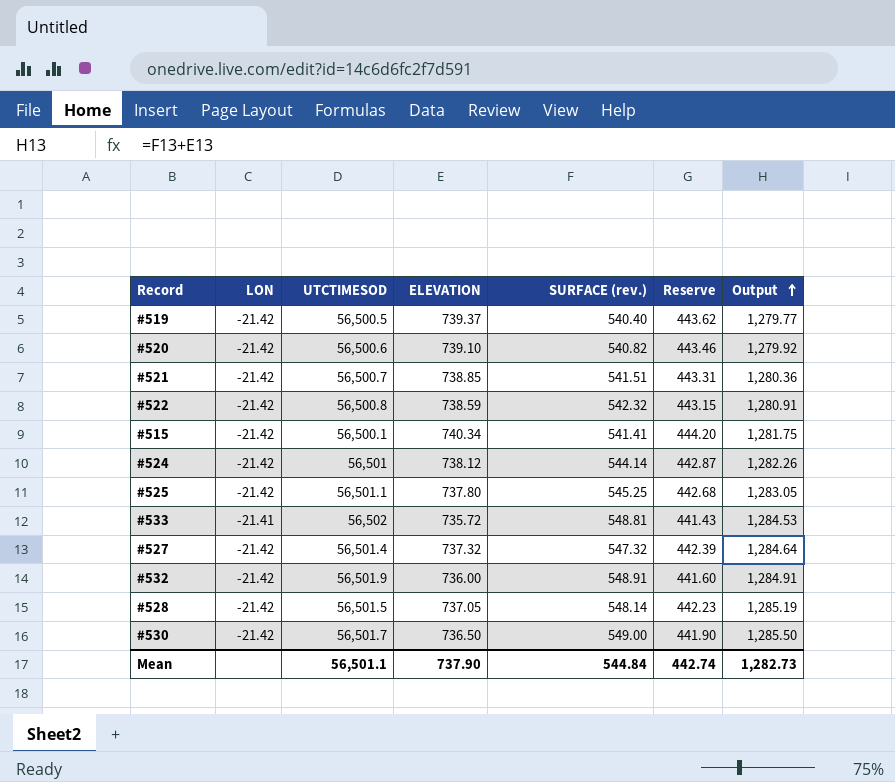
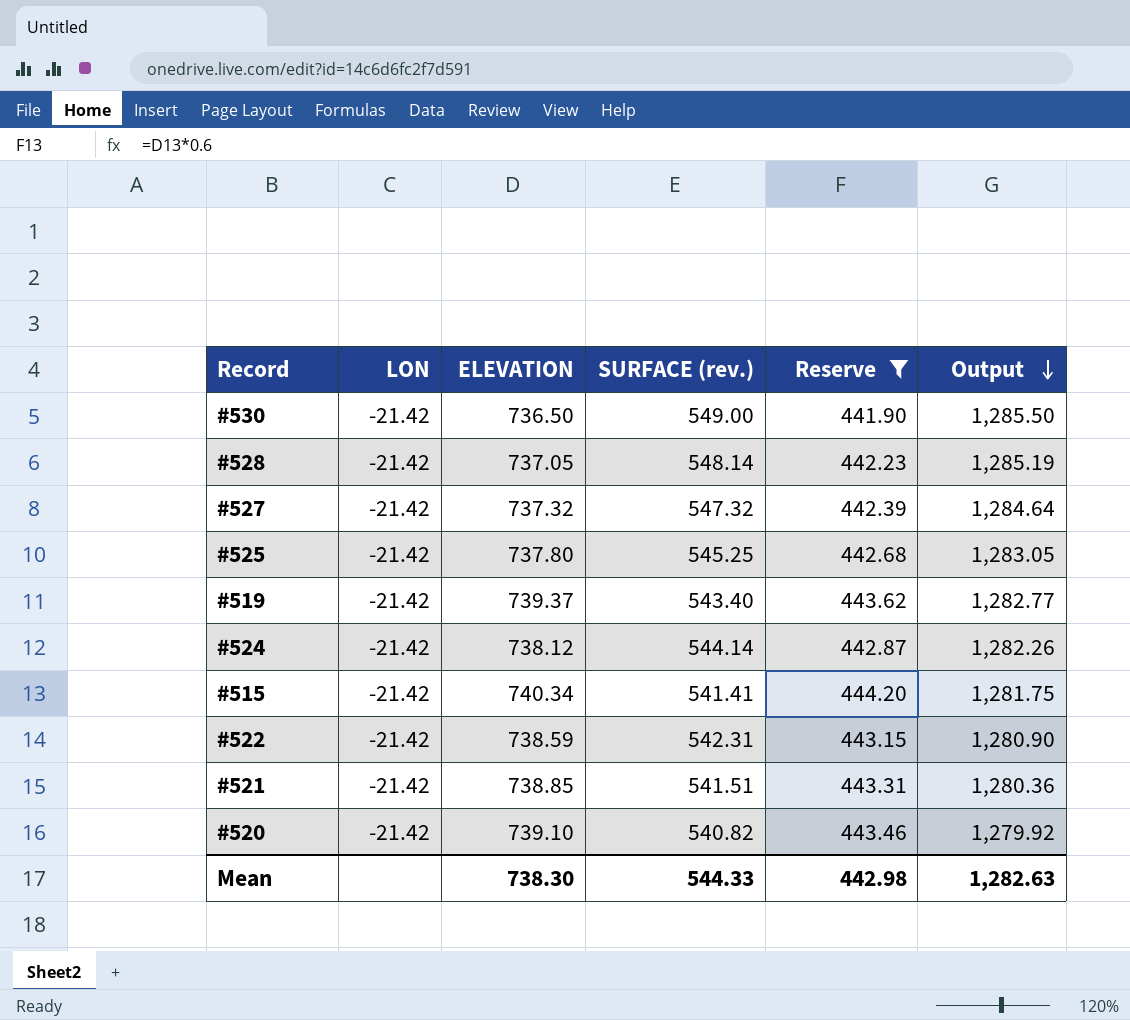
filter: none -> Reserve >= 441.90
row order: Output ascending -> Output descending
column UTCTIMESOD | position: 3 -> none
#519 | SURFACE (rev.): 540.40 -> 543.40
#519 | Output: 1,279.77 -> 1,282.77
#522 | SURFACE (rev.): 542.32 -> 542.31
#522 | Output: 1,280.91 -> 1,280.90
Mean | ELEVATION: 737.90 -> 738.30
Mean | SURFACE (rev.): 544.84 -> 544.33
Mean | Reserve: 442.74 -> 442.98
Mean | Output: 1,282.73 -> 1,282.63

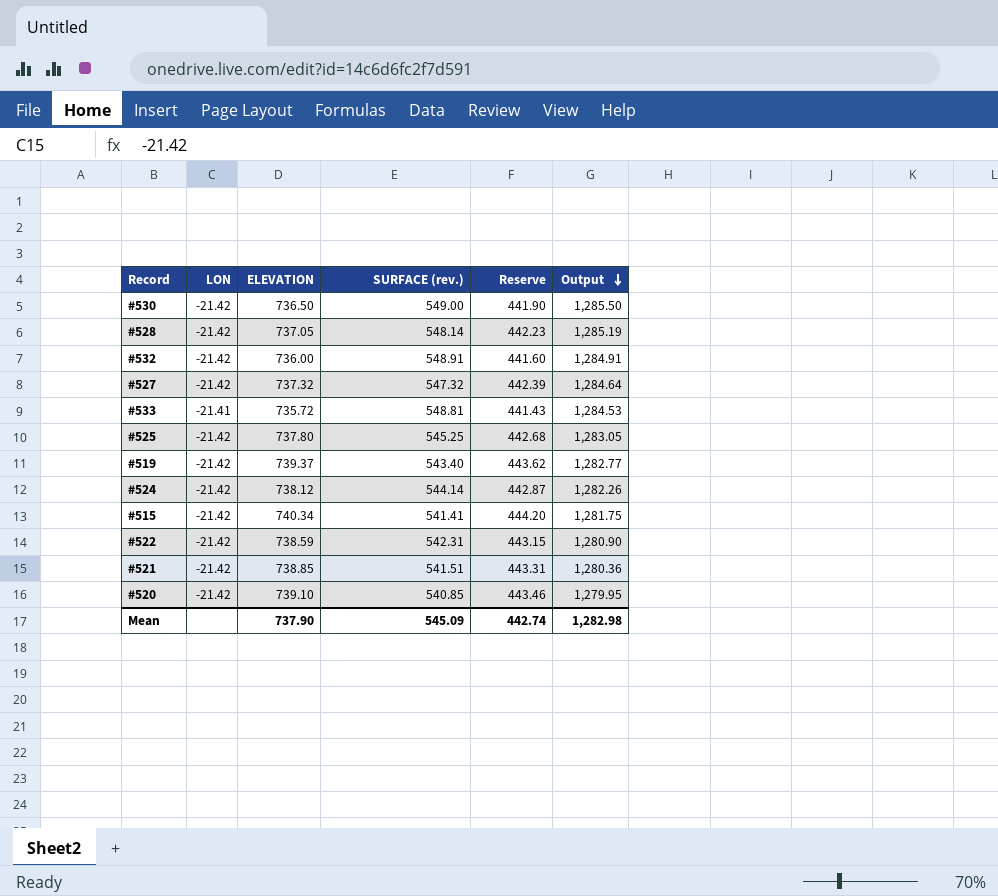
filter: Reserve >= 441.90 -> none
#520 | SURFACE (rev.): 540.82 -> 540.85
#520 | Output: 1,279.92 -> 1,279.95
Mean | ELEVATION: 738.30 -> 737.90
Mean | SURFACE (rev.): 544.33 -> 545.09
Mean | Reserve: 442.98 -> 442.74
Mean | Output: 1,282.63 -> 1,282.98

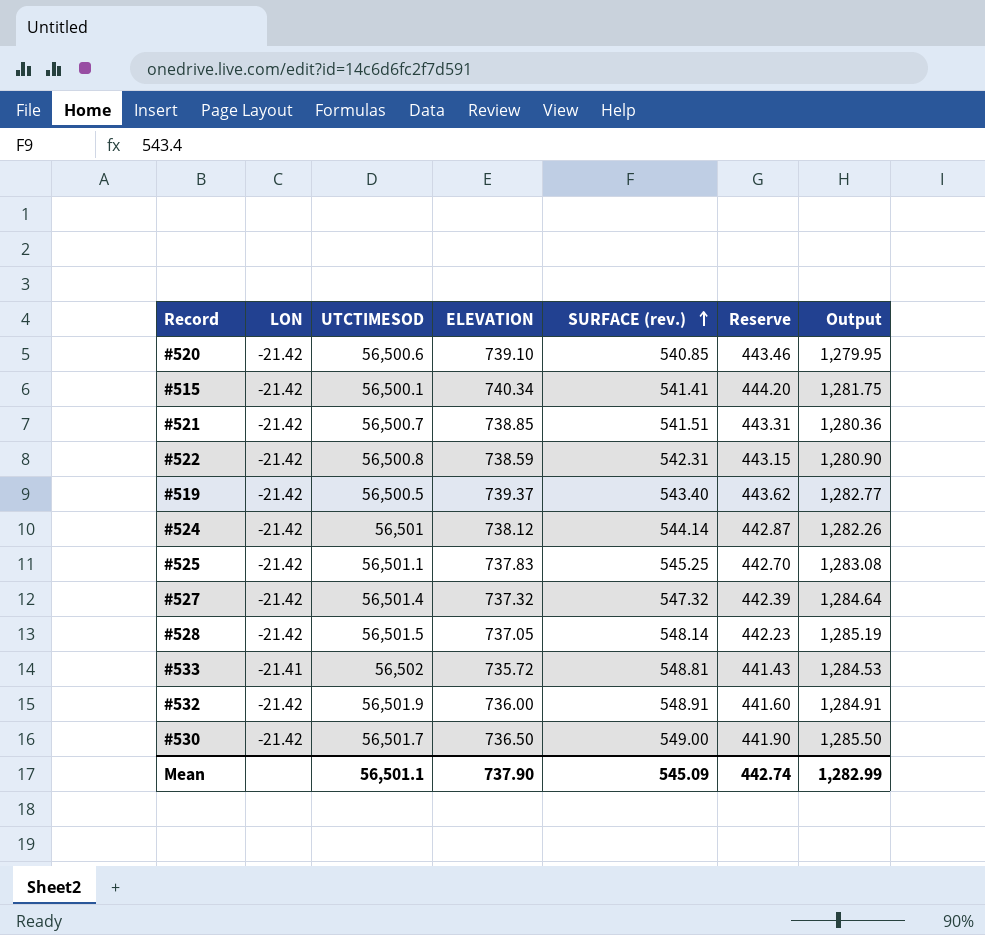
row order: Output descending -> SURFACE (rev.) ascending
column UTCTIMESOD | position: none -> 3
#525 | ELEVATION: 737.80 -> 737.83
#525 | Reserve: 442.68 -> 442.70
#525 | Output: 1,283.05 -> 1,283.08
Mean | Output: 1,282.98 -> 1,282.99

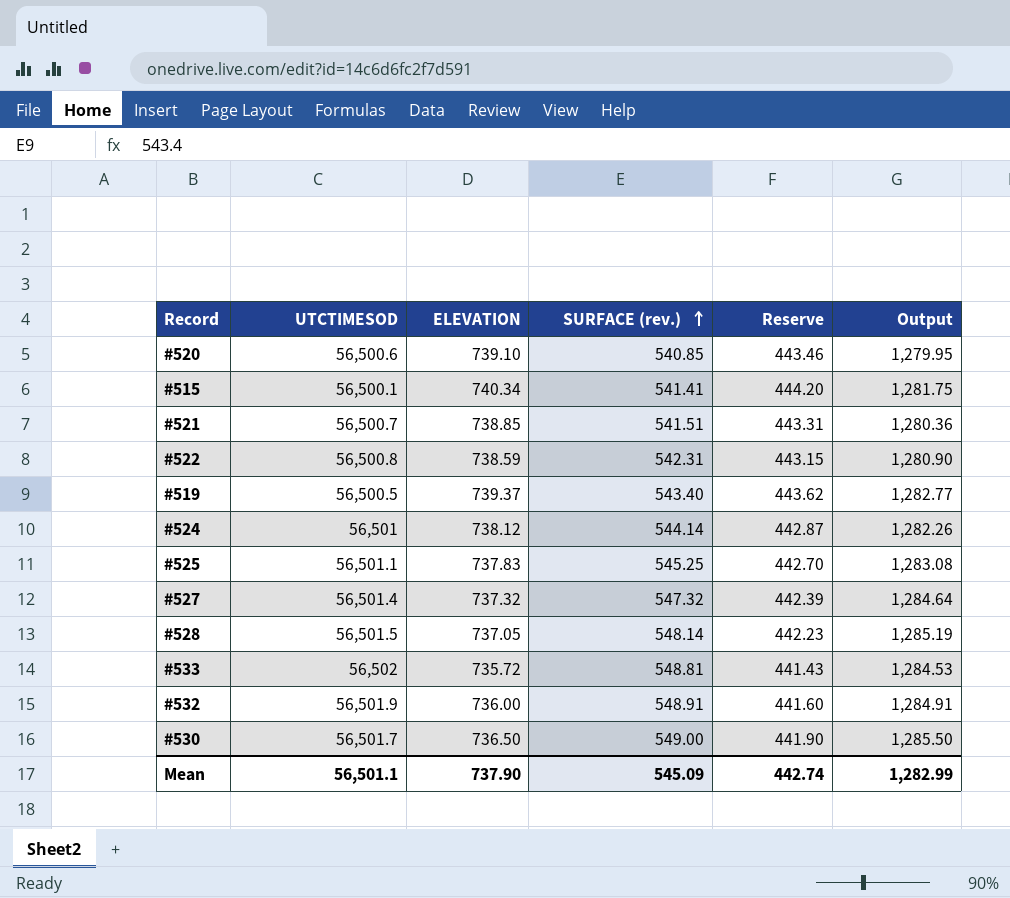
column LON | position: 2 -> none

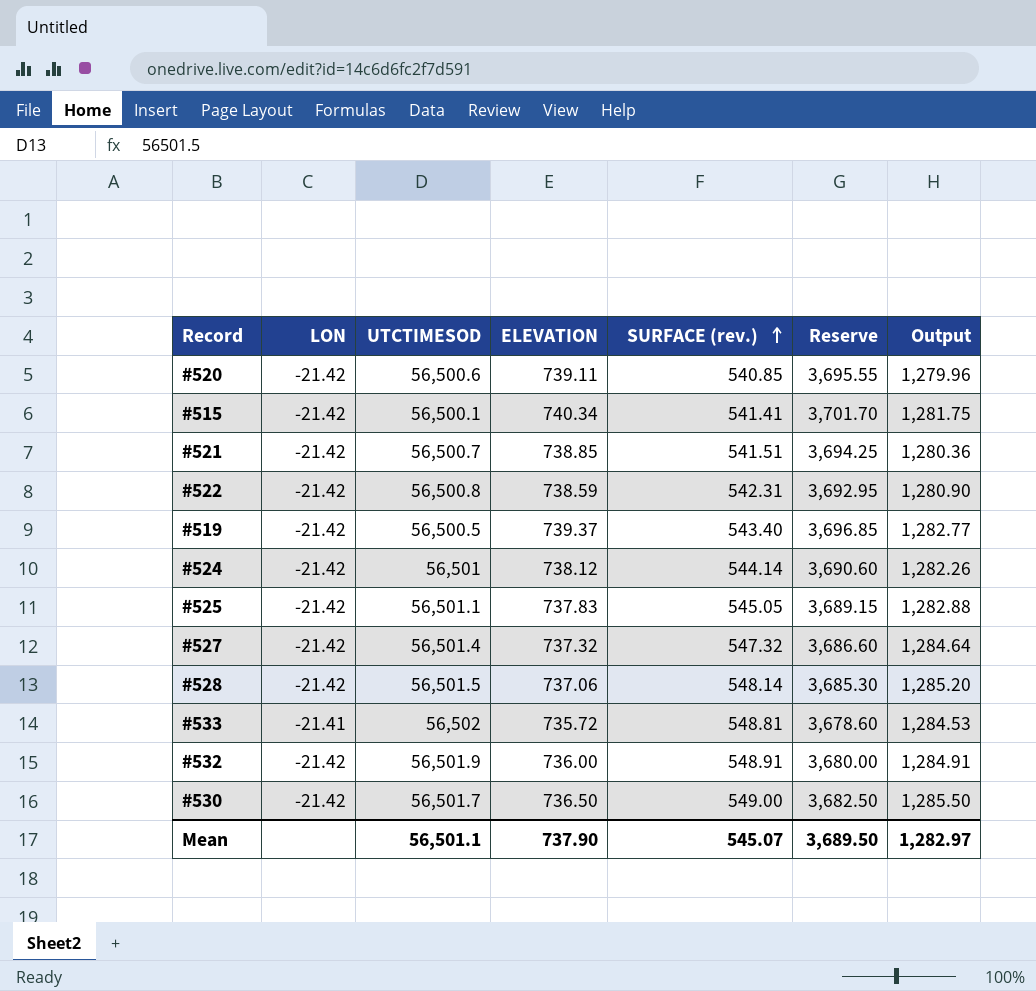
column LON | position: none -> 2
column Reserve | formula: [ELEVATION] * 0.6 -> [ELEVATION] * 5
#520 | ELEVATION: 739.10 -> 739.11
#520 | Output: 1,279.95 -> 1,279.96
#525 | SURFACE (rev.): 545.25 -> 545.05
#525 | Output: 1,283.08 -> 1,282.88
#528 | ELEVATION: 737.05 -> 737.06
#528 | Output: 1,285.19 -> 1,285.20
Mean | SURFACE (rev.): 545.09 -> 545.07
Mean | Reserve: 442.74 -> 3,689.50
Mean | Output: 1,282.99 -> 1,282.97

